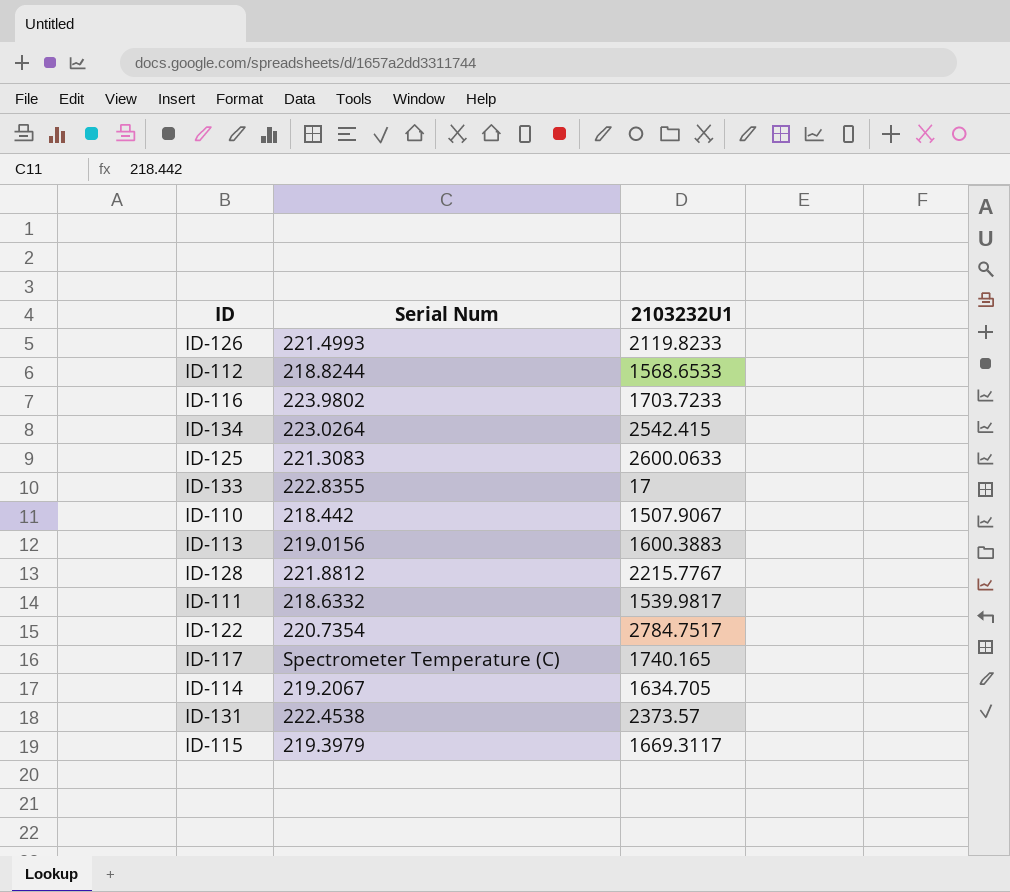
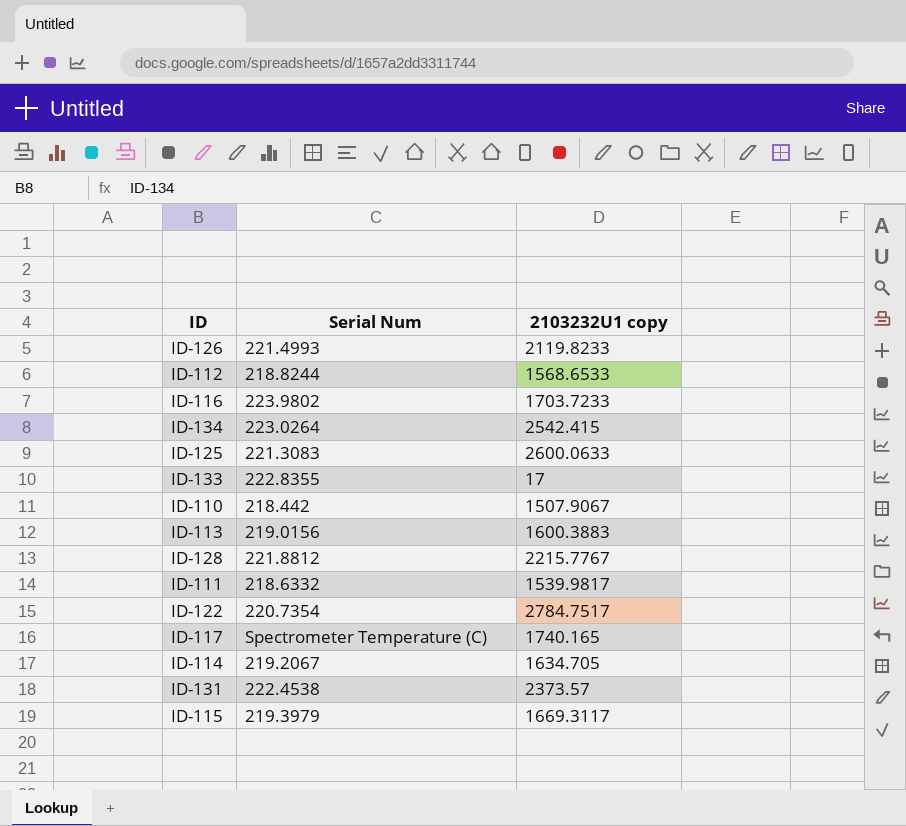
column name: 2103232U1 -> 2103232U1 copy

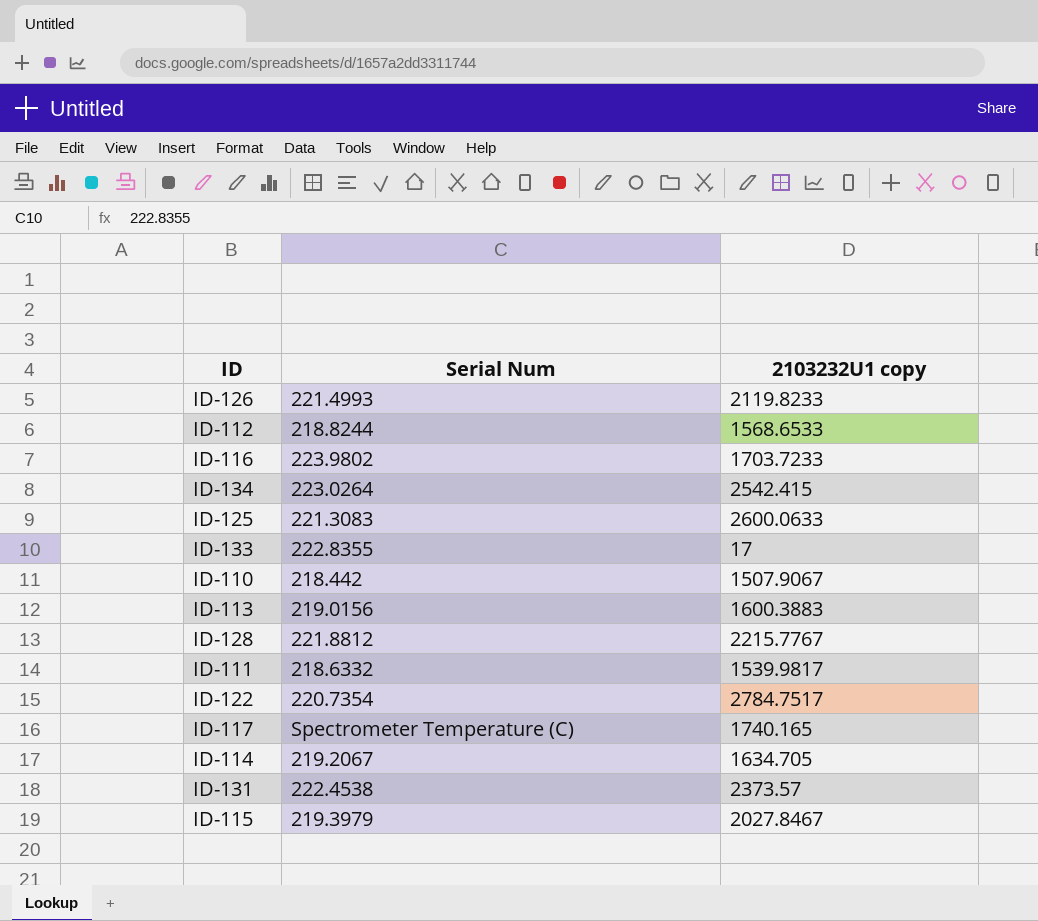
ID-115 | 2103232U1 copy: 1669.3117 -> 2027.8467

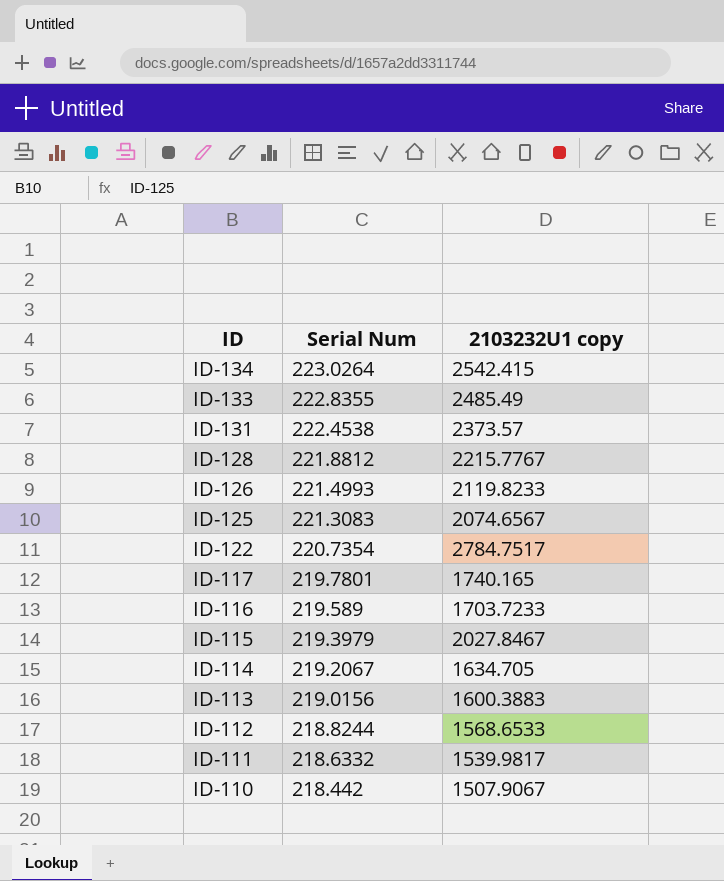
row order: none -> ID descending
ID-133 | 2103232U1 copy: 17 -> 2485.49
ID-125 | 2103232U1 copy: 2600.0633 -> 2074.6567
ID-117 | Serial Num: Spectrometer Temperature (C) -> 219.7801
ID-116 | Serial Num: 223.9802 -> 219.589

